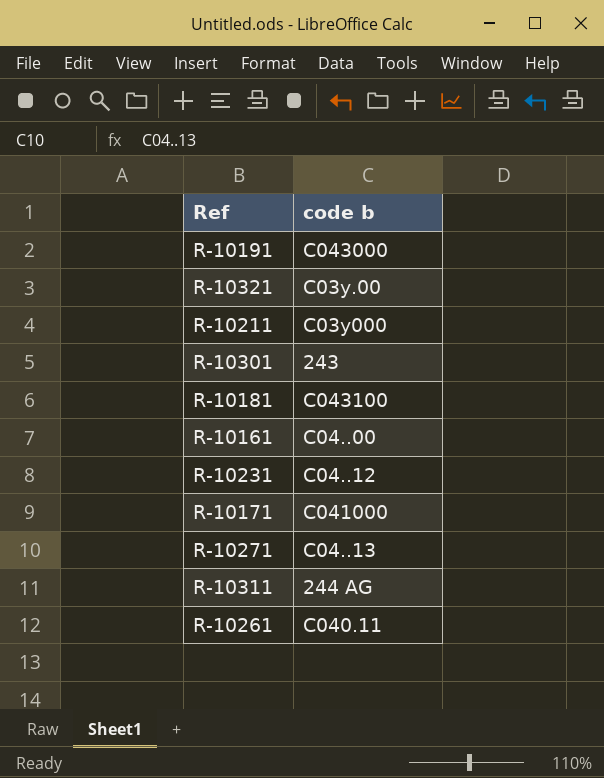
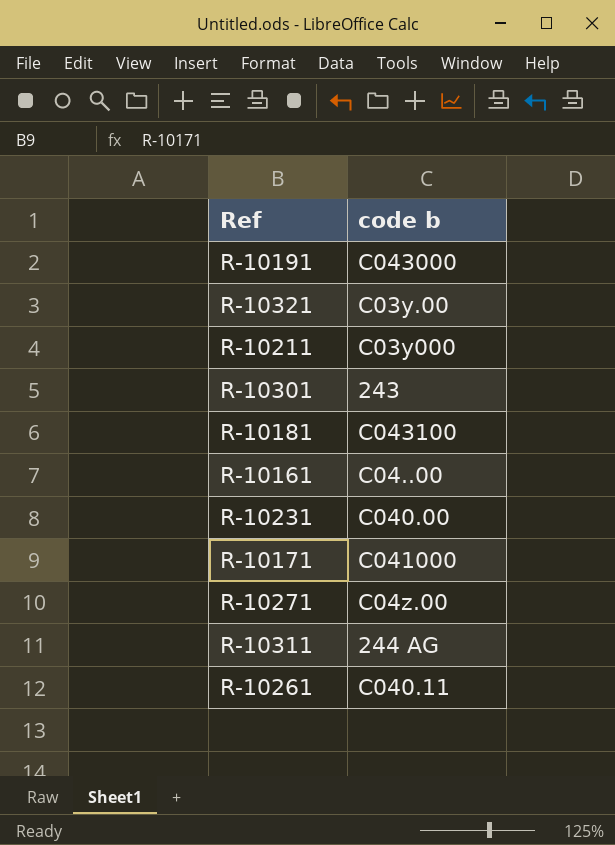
R-10231 | code b: C04..12 -> C040.00
R-10271 | code b: C04..13 -> C04z.00

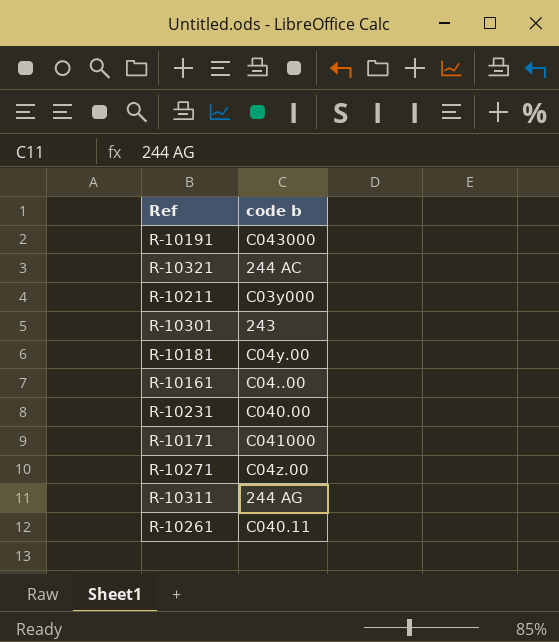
R-10321 | code b: C03y.00 -> 244 AC
R-10181 | code b: C043100 -> C04y.00

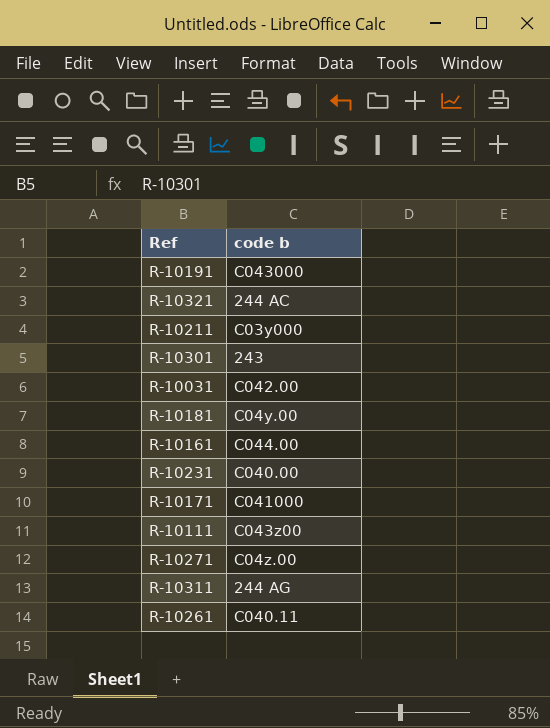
row R-10031: none -> C042.00
R-10161 | code b: C04..00 -> C044.00
row R-10111: none -> C043z00

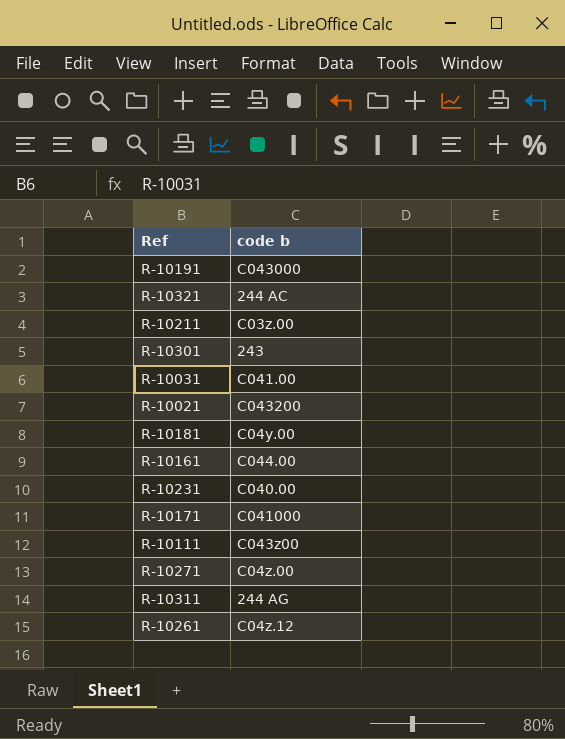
R-10211 | code b: C03y000 -> C03z.00
R-10031 | code b: C042.00 -> C041.00
row R-10021: none -> C043200
R-10261 | code b: C040.11 -> C04z.12

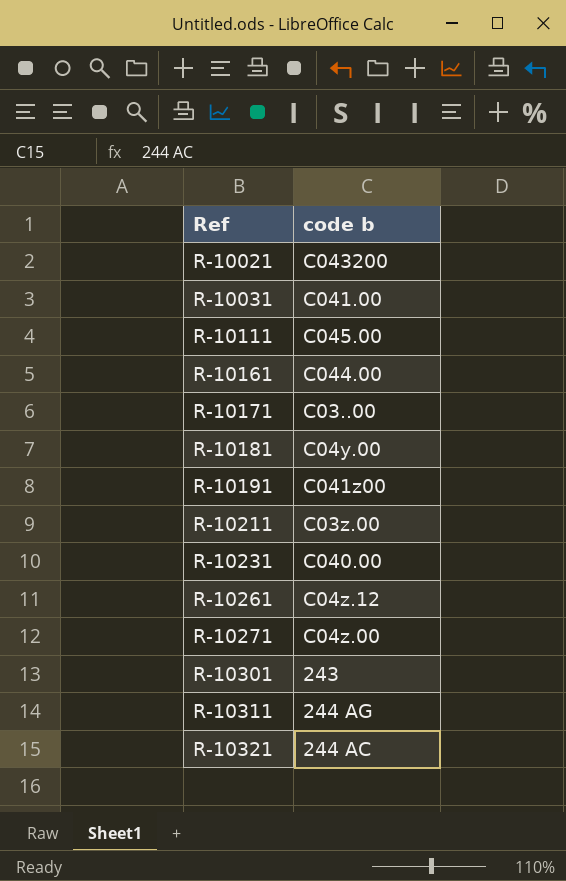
row order: none -> Ref ascending
R-10111 | code b: C043z00 -> C045.00
R-10171 | code b: C041000 -> C03..00
R-10191 | code b: C043000 -> C041z00

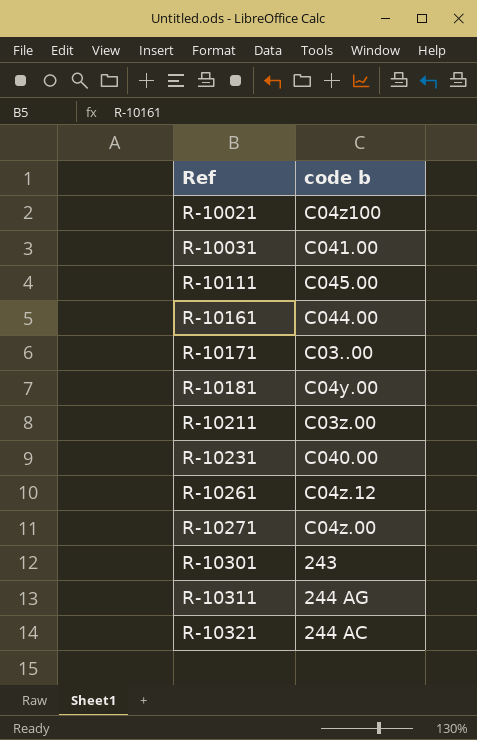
row R-10191: C041z00 -> none
R-10021 | code b: C043200 -> C04z100

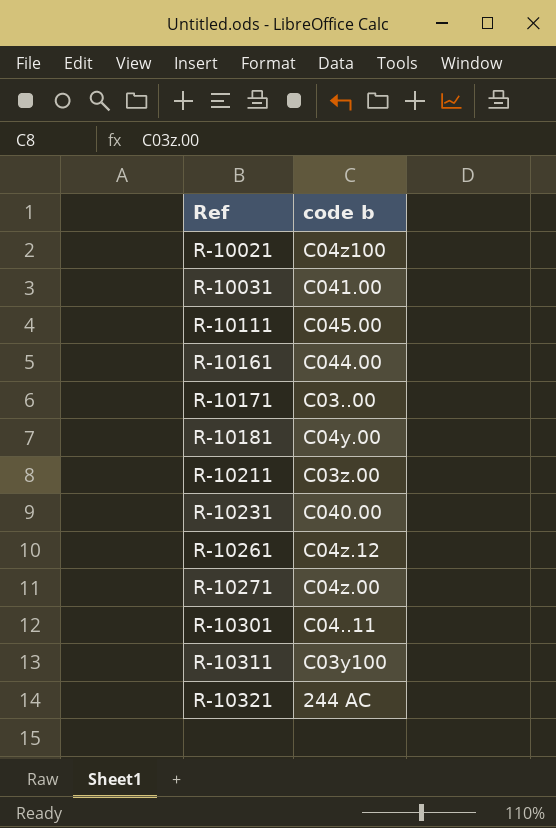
R-10301 | code b: 243 -> C04..11
R-10311 | code b: 244 AG -> C03y100

